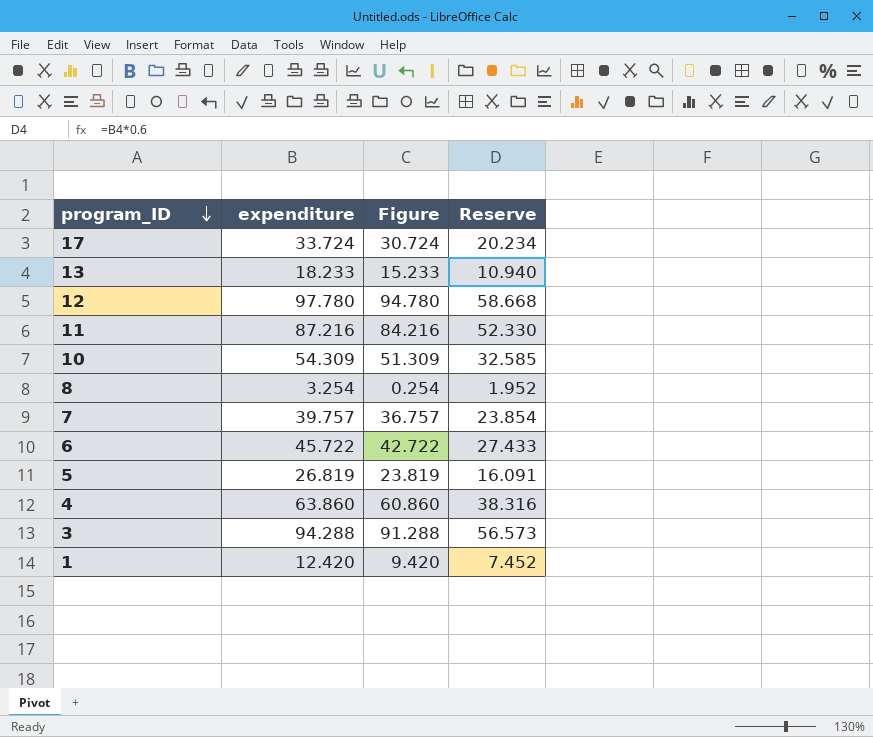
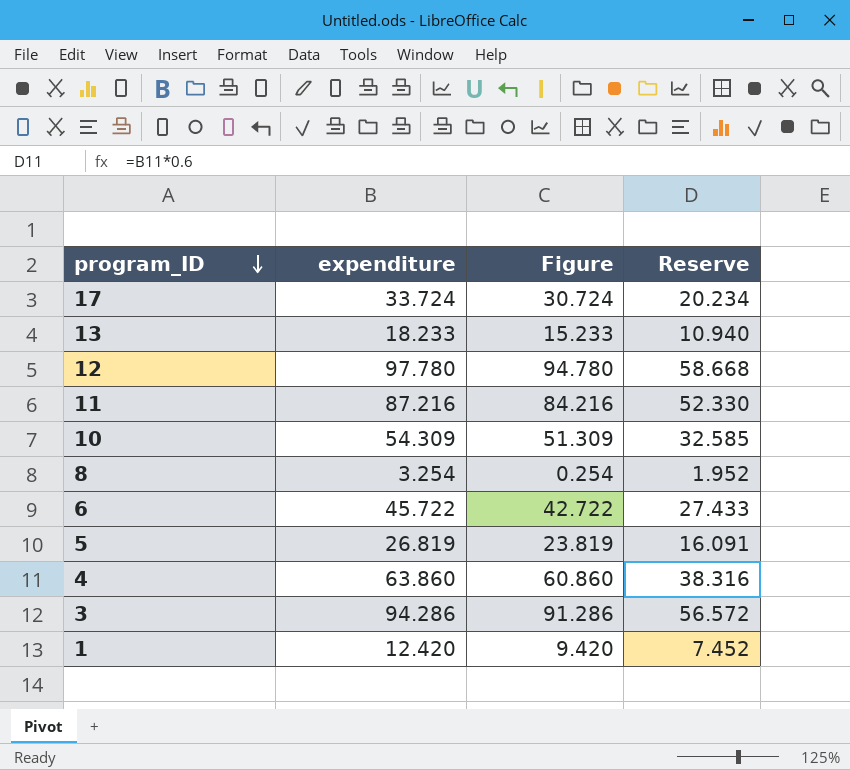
row 7: 39.757 | 36.757 | 23.854 -> none
3 | expenditure: 94.288 -> 94.286
3 | Figure: 91.288 -> 91.286
3 | Reserve: 56.573 -> 56.572

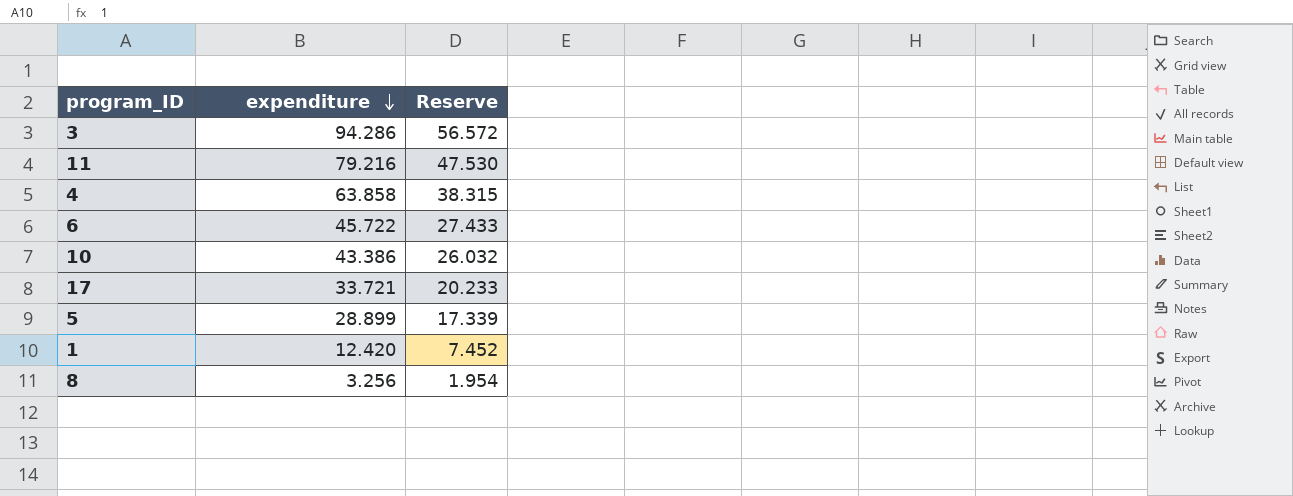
row order: program_ID descending -> expenditure descending
column Figure | formula: [expenditure] - 3 -> none
row 13: 18.233 | 15.233 | 10.940 -> none
row 12: 97.780 | 94.780 | 58.668 -> none
11 | expenditure: 87.216 -> 79.216
11 | Reserve: 52.330 -> 47.530
4 | expenditure: 63.860 -> 63.858
4 | Reserve: 38.316 -> 38.315
10 | expenditure: 54.309 -> 43.386
10 | Reserve: 32.585 -> 26.032
17 | expenditure: 33.724 -> 33.721
17 | Reserve: 20.234 -> 20.233
5 | expenditure: 26.819 -> 28.899
5 | Reserve: 16.091 -> 17.339
8 | expenditure: 3.254 -> 3.256
8 | Reserve: 1.952 -> 1.954

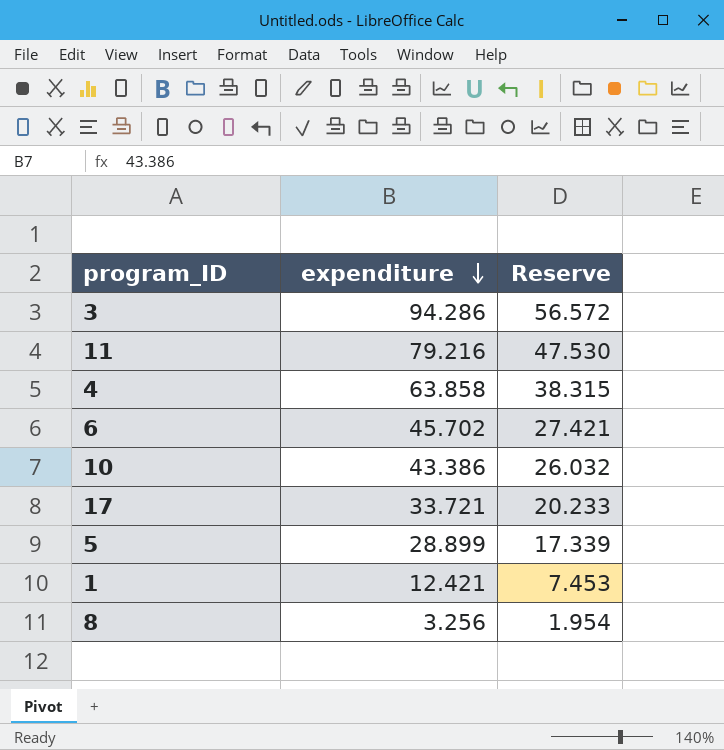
6 | expenditure: 45.722 -> 45.702
6 | Reserve: 27.433 -> 27.421
1 | expenditure: 12.420 -> 12.421
1 | Reserve: 7.452 -> 7.453

